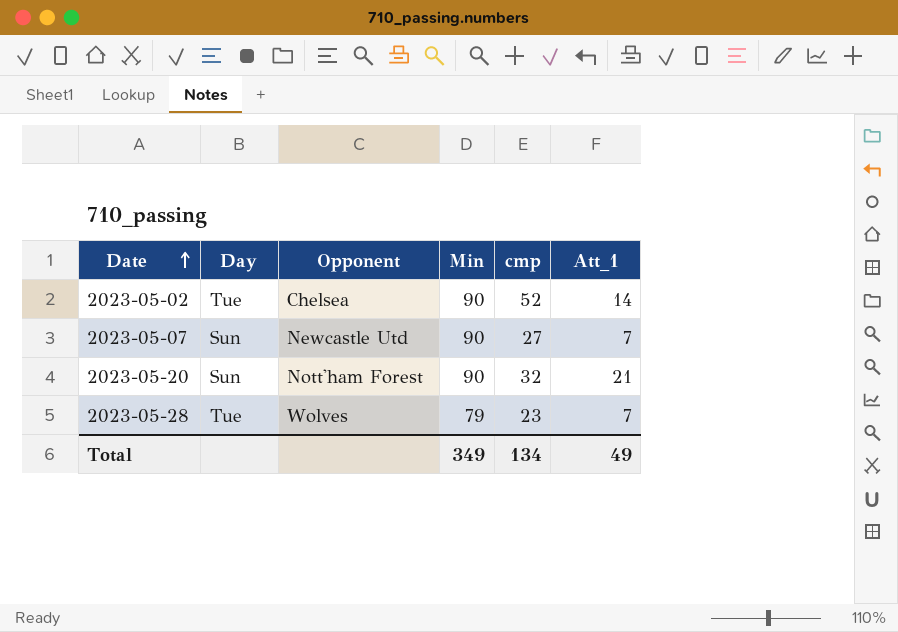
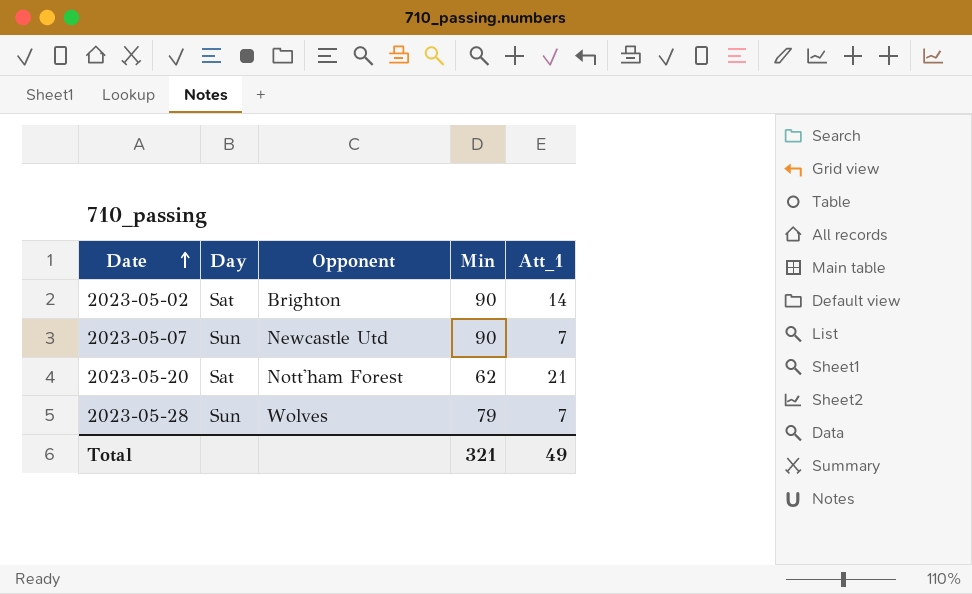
column cmp | position: 5 -> none
2023-05-02 | Day: Tue -> Sat
2023-05-02 | Opponent: Chelsea -> Brighton
2023-05-20 | Day: Sun -> Sat
2023-05-20 | Min: 90 -> 62
2023-05-28 | Day: Tue -> Sun
Total | Min: 349 -> 321

